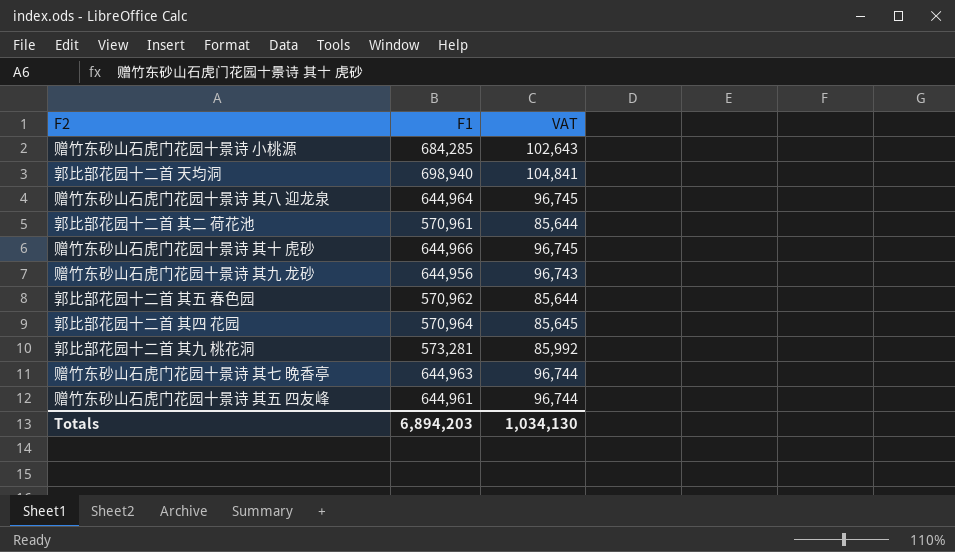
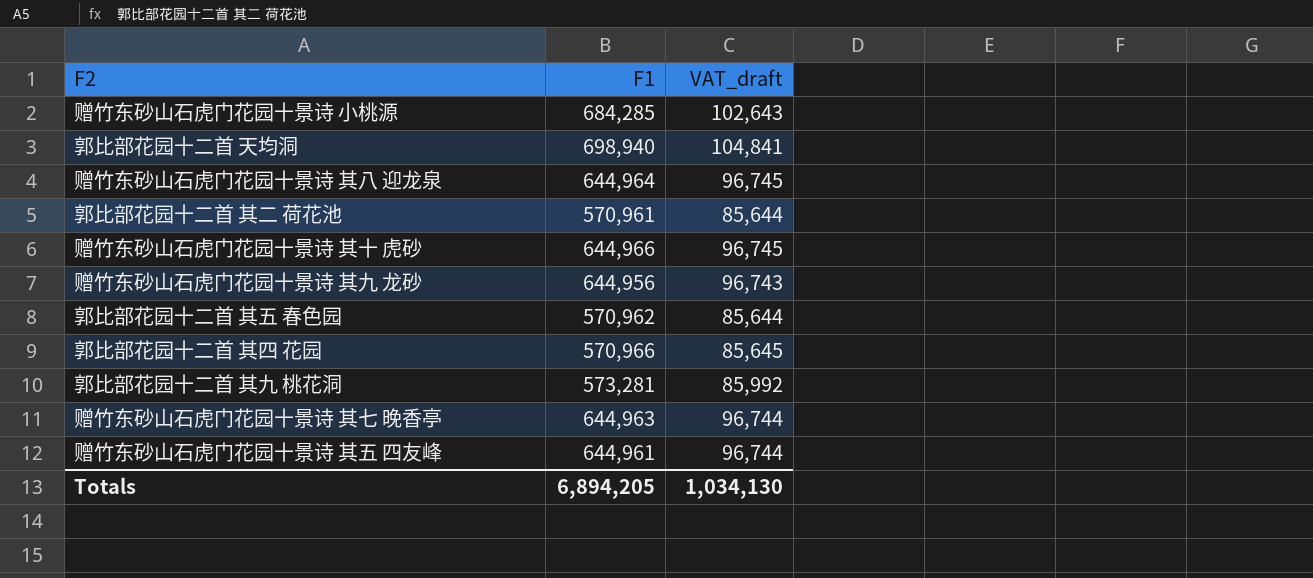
column name: VAT -> VAT_draft
郭比部花园十二首 其四 花园 | F1: 570,964 -> 570,966
Totals | F1: 6,894,203 -> 6,894,205

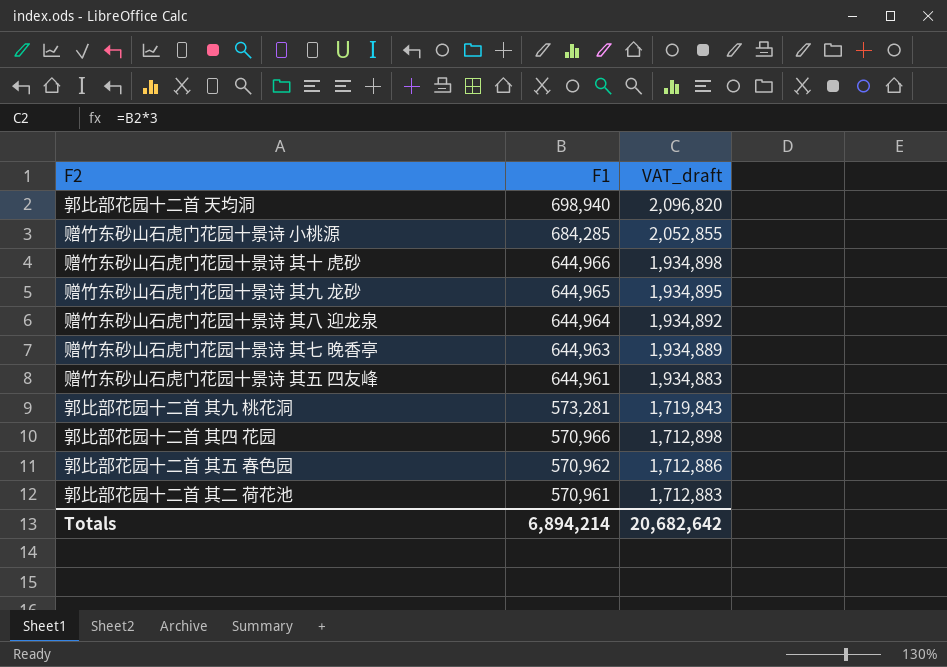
row order: none -> F1 descending
column VAT_draft | formula: [F1] * 0.15 -> [F1] * 3
赠竹东砂山石虎门花园十景诗 其九 龙砂 | F1: 644,956 -> 644,965
Totals | F1: 6,894,205 -> 6,894,214
Totals | VAT_draft: 1,034,130 -> 20,682,642

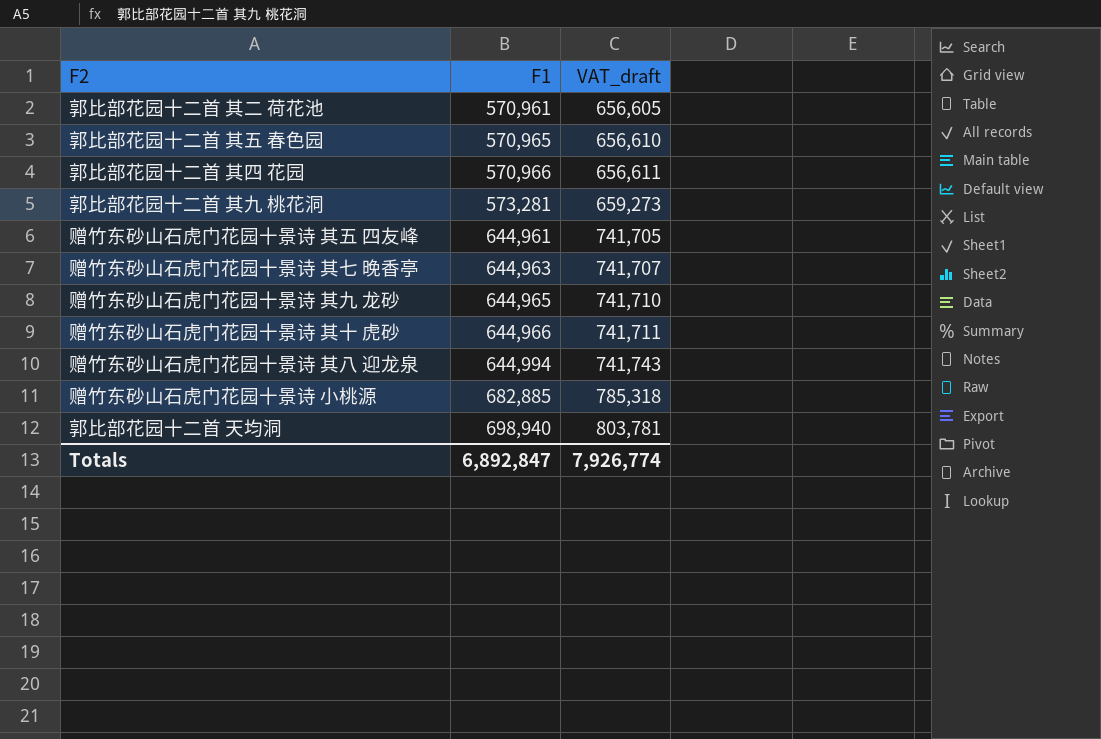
row order: F1 descending -> F1 ascending
column VAT_draft | formula: [F1] * 3 -> [F1] * 1.15
郭比部花园十二首 其五 春色园 | F1: 570,962 -> 570,965
赠竹东砂山石虎门花园十景诗 其八 迎龙泉 | F1: 644,964 -> 644,994
赠竹东砂山石虎门花园十景诗 小桃源 | F1: 684,285 -> 682,885
Totals | F1: 6,894,214 -> 6,892,847
Totals | VAT_draft: 20,682,642 -> 7,926,774

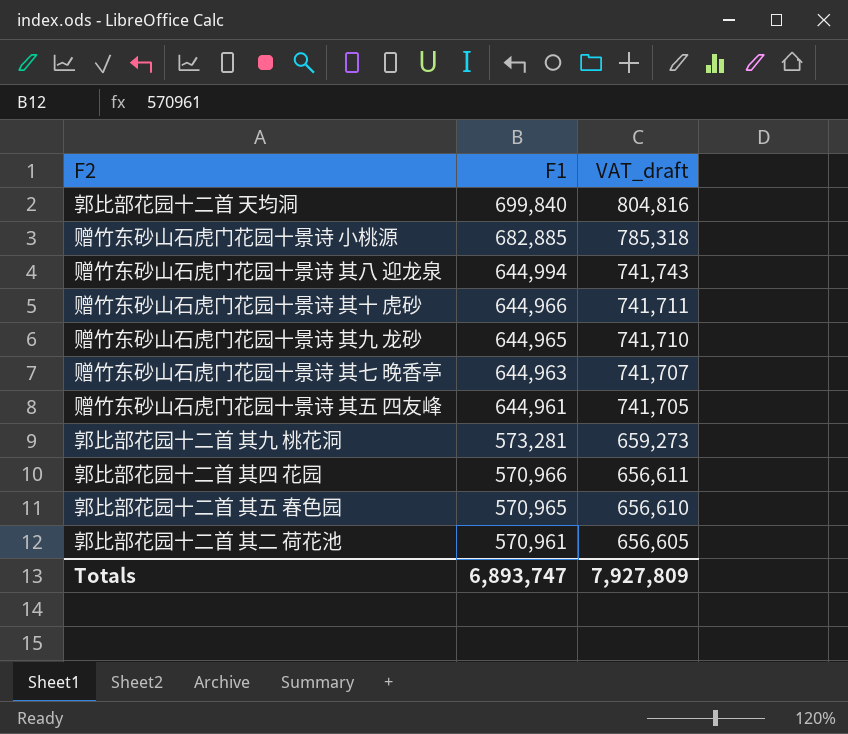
row order: F1 ascending -> F1 descending
郭比部花园十二首 天均洞 | F1: 698,940 -> 699,840
郭比部花园十二首 天均洞 | VAT_draft: 803,781 -> 804,816
Totals | F1: 6,892,847 -> 6,893,747
Totals | VAT_draft: 7,926,774 -> 7,927,809

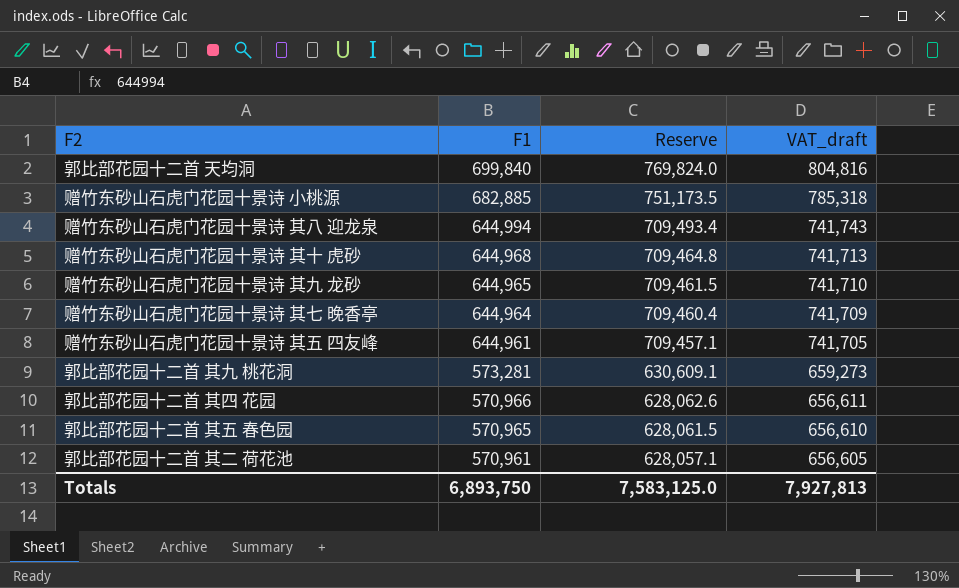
column Reserve | formula: none -> [F1] * 1.1
赠竹东砂山石虎门花园十景诗 其十 虎砂 | F1: 644,966 -> 644,968
赠竹东砂山石虎门花园十景诗 其十 虎砂 | VAT_draft: 741,711 -> 741,713
赠竹东砂山石虎门花园十景诗 其七 晚香亭 | F1: 644,963 -> 644,964
赠竹东砂山石虎门花园十景诗 其七 晚香亭 | VAT_draft: 741,707 -> 741,709
Totals | F1: 6,893,747 -> 6,893,750
Totals | VAT_draft: 7,927,809 -> 7,927,813

